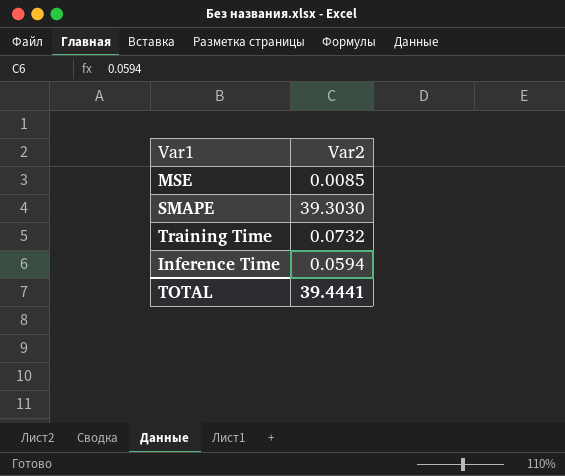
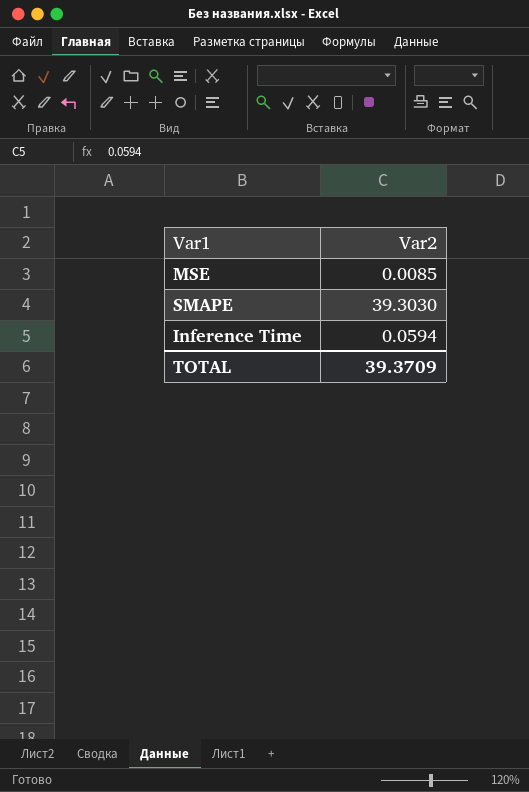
row Training Time: 0.0732 -> none
TOTAL | Var2: 39.4441 -> 39.3709

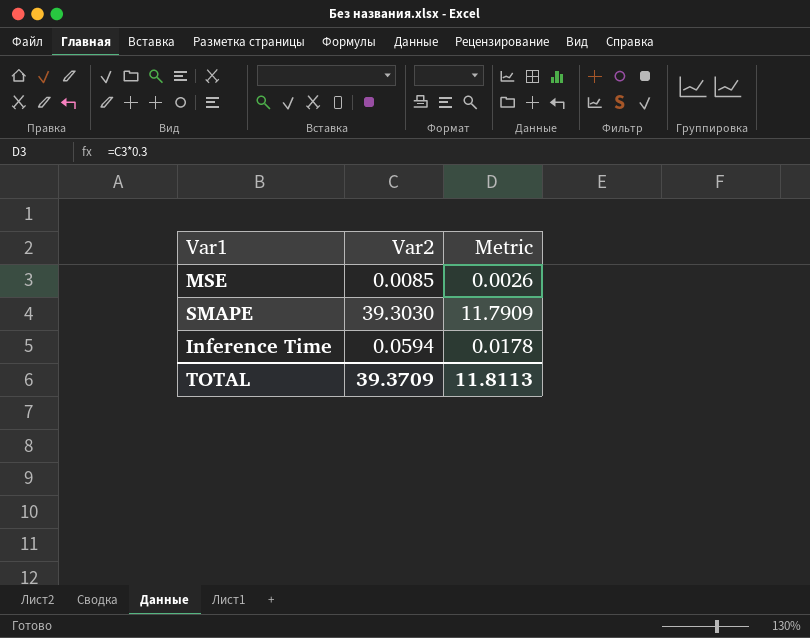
column Metric | formula: none -> [Var2] * 0.3

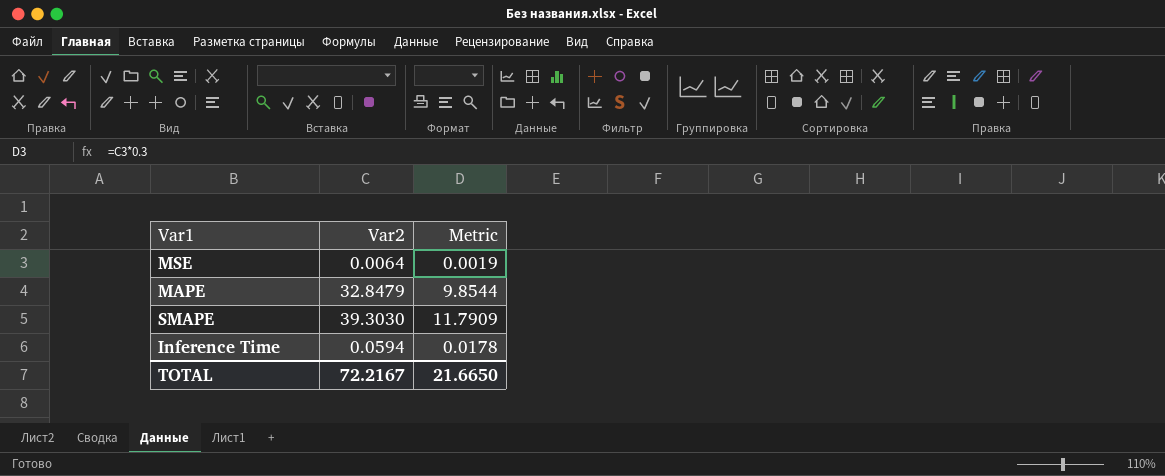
MSE | Var2: 0.0085 -> 0.0064
MSE | Metric: 0.0026 -> 0.0019
row MAPE: none -> 32.8479 | 9.8544
TOTAL | Var2: 39.3709 -> 72.2167
TOTAL | Metric: 11.8113 -> 21.6650

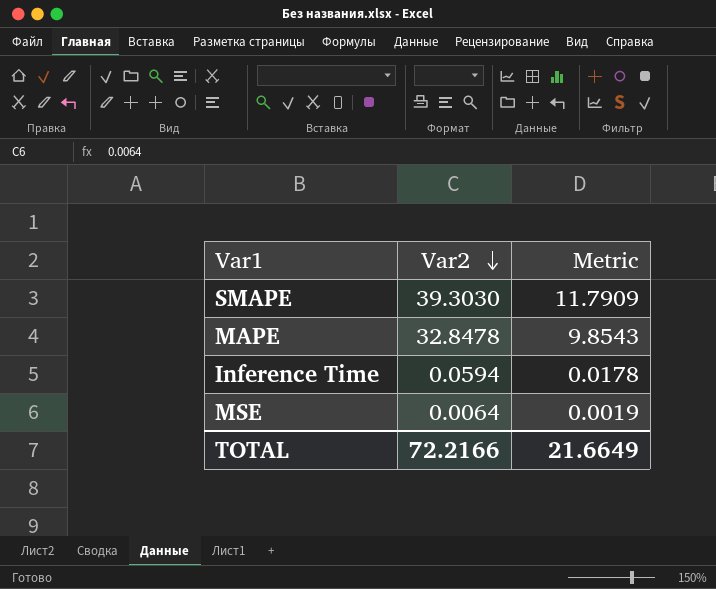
row order: none -> Var2 descending
MAPE | Var2: 32.8479 -> 32.8478
MAPE | Metric: 9.8544 -> 9.8543
TOTAL | Var2: 72.2167 -> 72.2166
TOTAL | Metric: 21.6650 -> 21.6649

